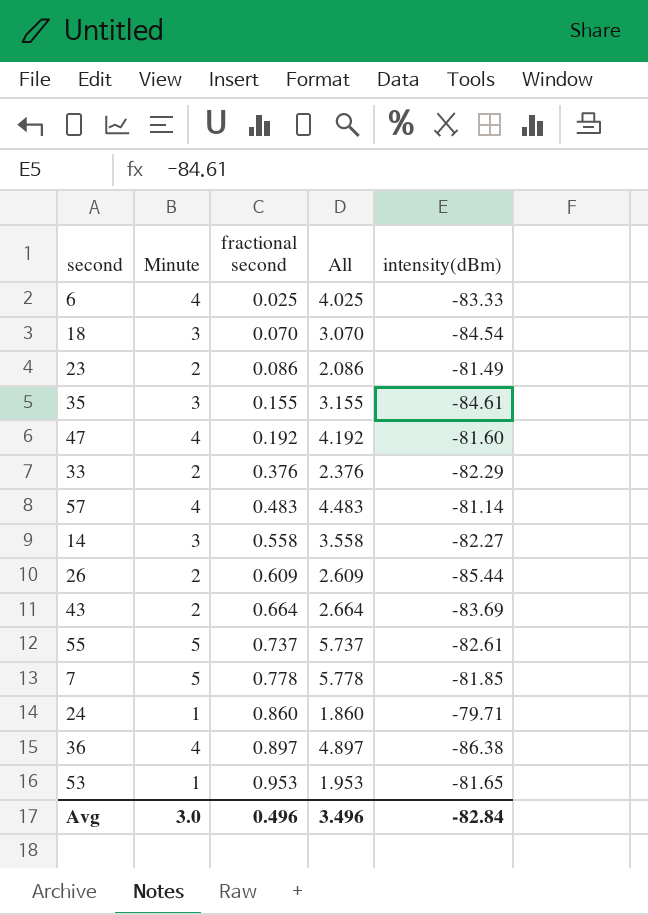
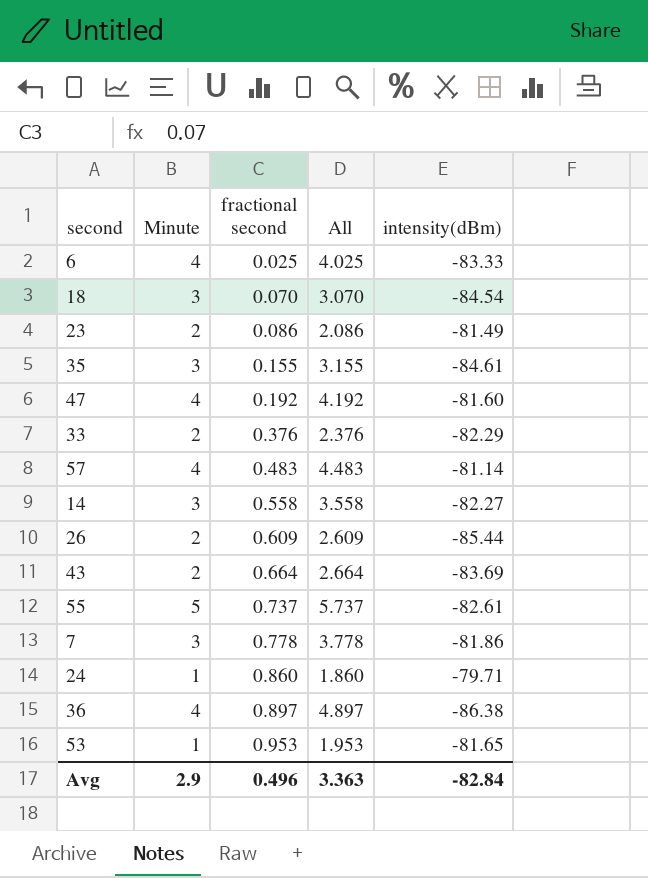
7 | Minute: 5 -> 3
7 | All: 5.778 -> 3.778
7 | intensity(dBm): -81.85 -> -81.86
Avg | Minute: 3.0 -> 2.9
Avg | All: 3.496 -> 3.363

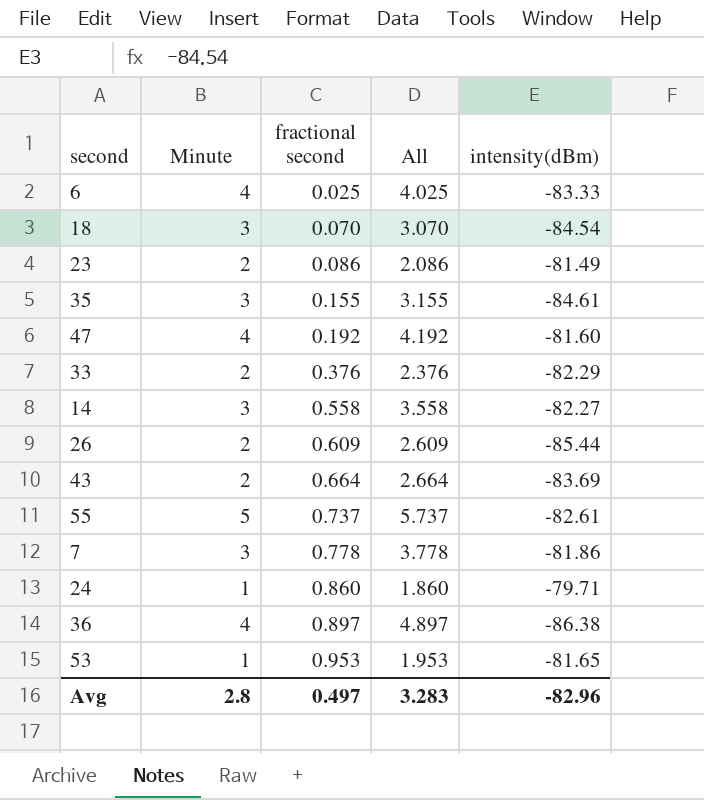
row 57: 4 | 0.483 | 4.483 | -81.14 -> none
Avg | Minute: 2.9 -> 2.8
Avg | fractional second: 0.496 -> 0.497
Avg | All: 3.363 -> 3.283
Avg | intensity(dBm): -82.84 -> -82.96

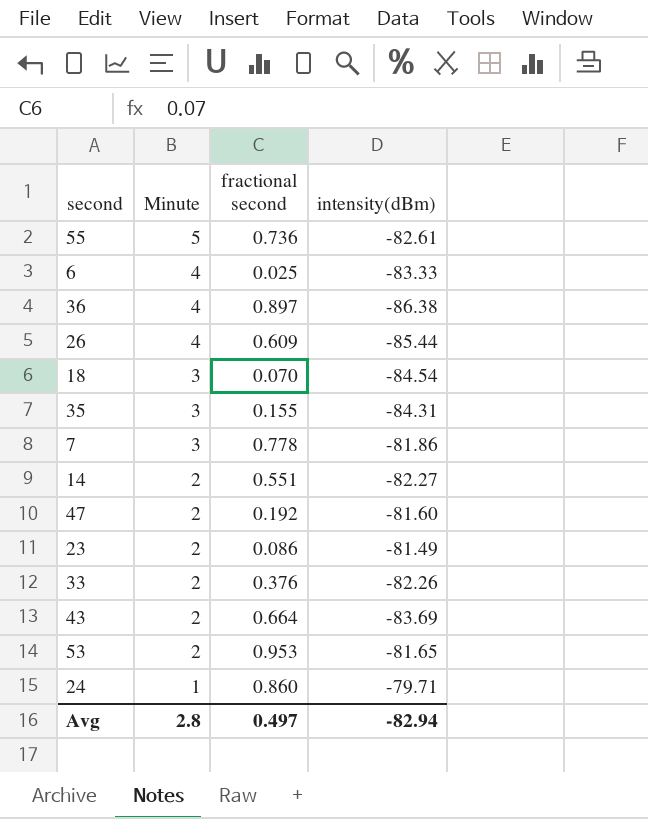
row order: fractional second ascending -> Minute descending
column All | formula: [Minute] + [fractional second] -> none
55 | fractional second: 0.737 -> 0.736
26 | Minute: 2 -> 4
35 | intensity(dBm): -84.61 -> -84.31
14 | Minute: 3 -> 2
14 | fractional second: 0.558 -> 0.551
47 | Minute: 4 -> 2
33 | intensity(dBm): -82.29 -> -82.26
53 | Minute: 1 -> 2
Avg | intensity(dBm): -82.96 -> -82.94

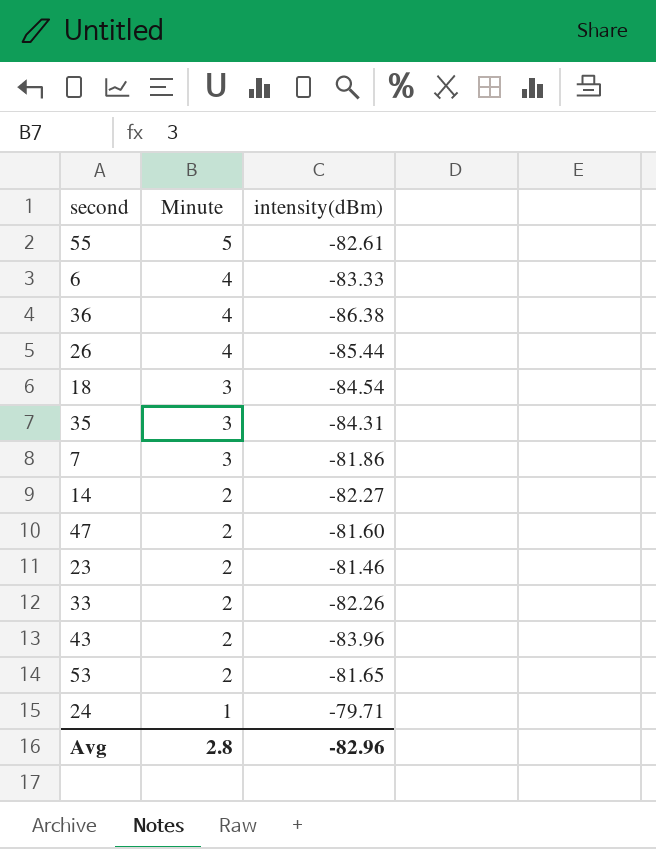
column fractional second | position: 3 -> none
23 | intensity(dBm): -81.49 -> -81.46
43 | intensity(dBm): -83.69 -> -83.96
Avg | intensity(dBm): -82.94 -> -82.96

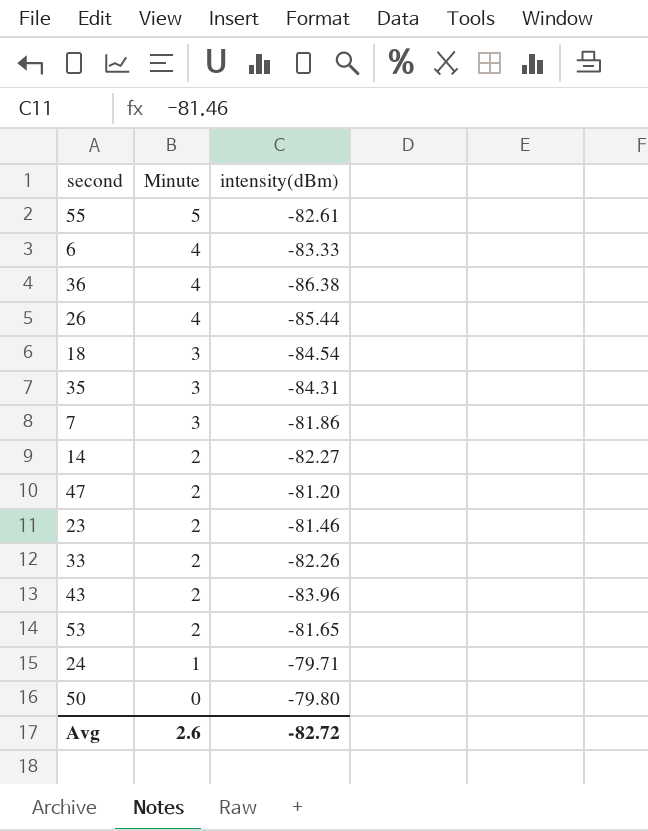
47 | intensity(dBm): -81.60 -> -81.20
row 50: none -> 0 | -79.80
Avg | Minute: 2.8 -> 2.6
Avg | intensity(dBm): -82.96 -> -82.72

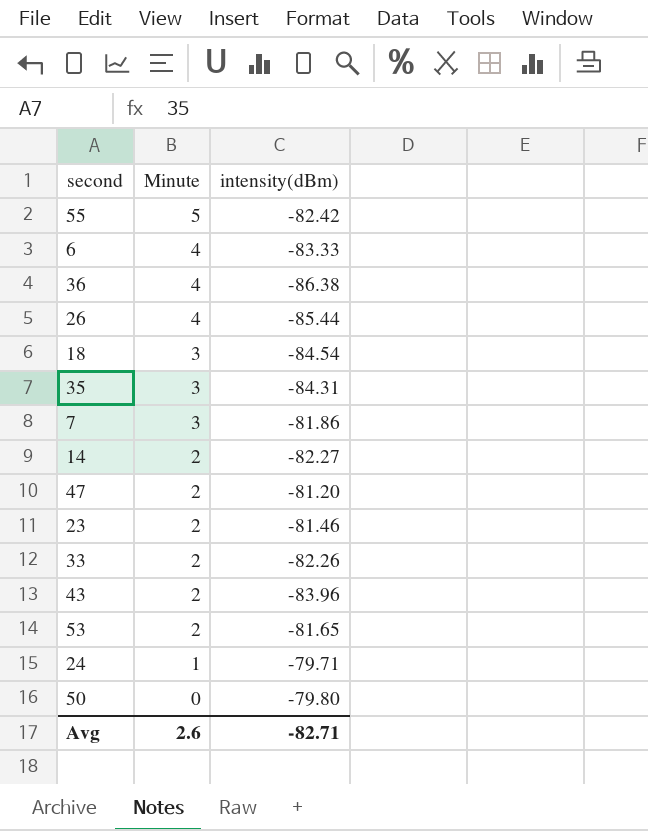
55 | intensity(dBm): -82.61 -> -82.42
Avg | intensity(dBm): -82.72 -> -82.71

